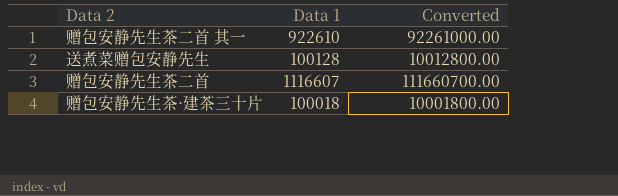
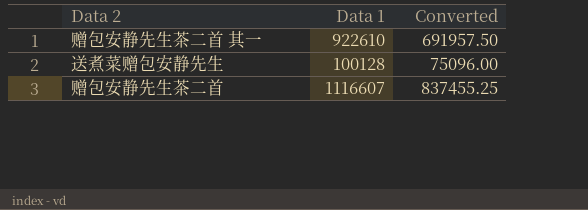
column Converted | formula: [Data 1] * 100 -> [Data 1] * 0.75
row 赠包安静先生茶·建茶三十片: 100018 | 10001800.00 -> none

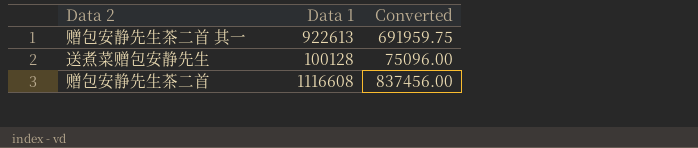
赠包安静先生茶二首 其一 | Data 1: 922610 -> 922613
赠包安静先生茶二首 其一 | Converted: 691957.50 -> 691959.75
赠包安静先生茶二首 | Data 1: 1116607 -> 1116608
赠包安静先生茶二首 | Converted: 837455.25 -> 837456.00

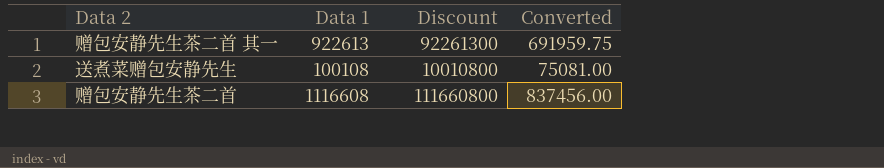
column Discount | formula: none -> [Data 1] * 100
送煮菜赠包安静先生 | Data 1: 100128 -> 100108
送煮菜赠包安静先生 | Converted: 75096.00 -> 75081.00

